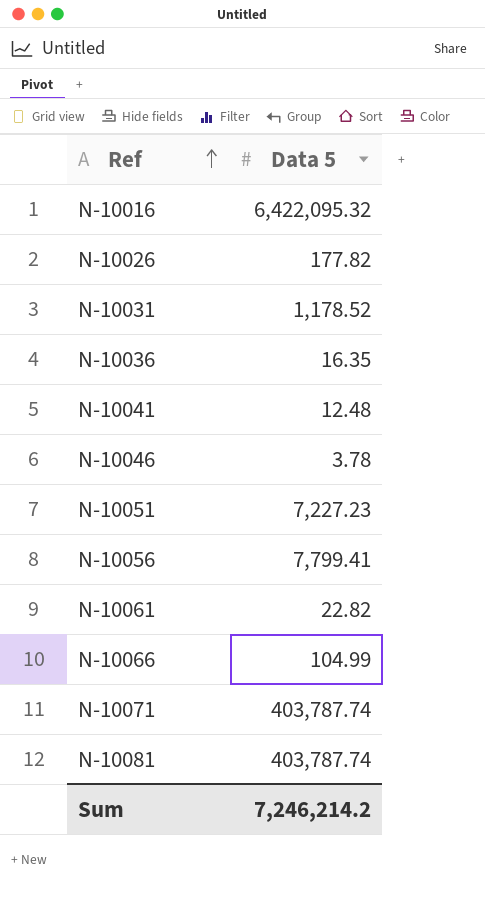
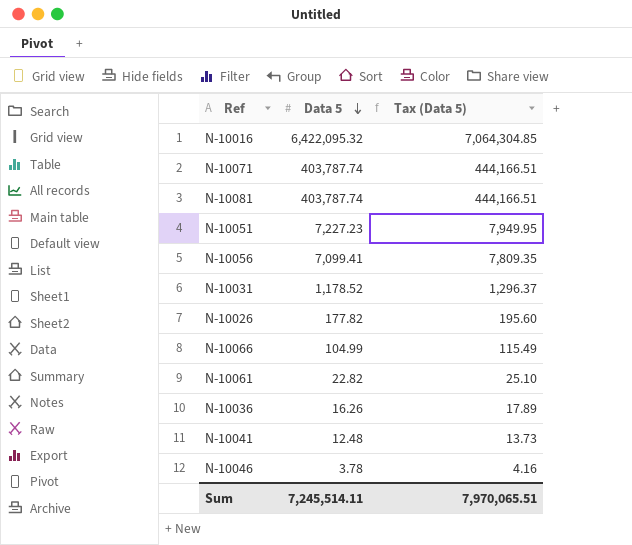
row order: Ref ascending -> Data 5 descending
column Tax (Data 5) | formula: none -> [Data 5] * 1.1
N-10056 | Data 5: 7,799.41 -> 7,099.41
N-10036 | Data 5: 16.35 -> 16.26
Sum | Data 5: 7,246,214.2 -> 7,245,514.11

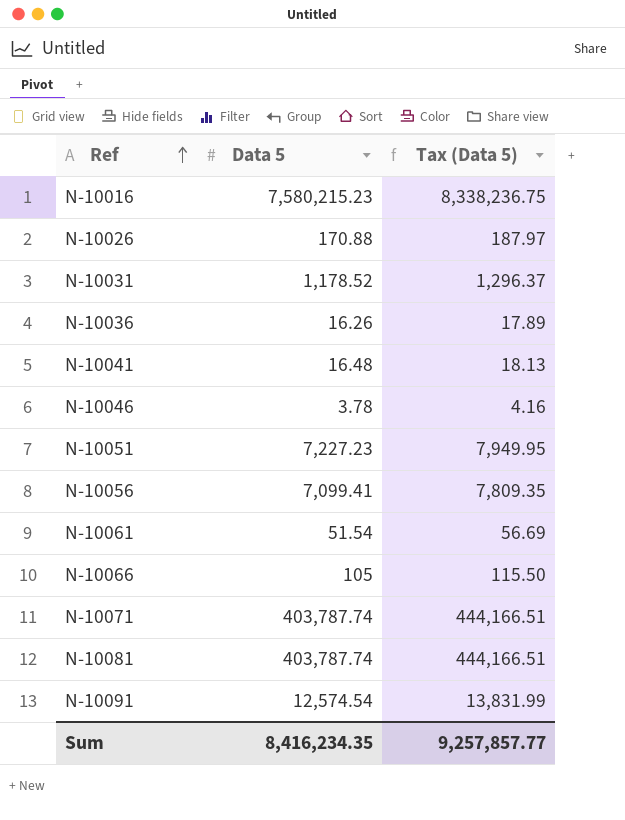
row order: Data 5 descending -> Ref ascending
N-10016 | Data 5: 6,422,095.32 -> 7,580,215.23
N-10016 | Tax (Data 5): 7,064,304.85 -> 8,338,236.75
N-10026 | Data 5: 177.82 -> 170.88
N-10026 | Tax (Data 5): 195.60 -> 187.97
N-10041 | Data 5: 12.48 -> 16.48
N-10041 | Tax (Data 5): 13.73 -> 18.13
N-10061 | Data 5: 22.82 -> 51.54
N-10061 | Tax (Data 5): 25.10 -> 56.69
N-10066 | Data 5: 104.99 -> 105
N-10066 | Tax (Data 5): 115.49 -> 115.50
row N-10091: none -> 12,574.54 | 13,831.99
Sum | Data 5: 7,245,514.11 -> 8,416,234.35
Sum | Tax (Data 5): 7,970,065.51 -> 9,257,857.77

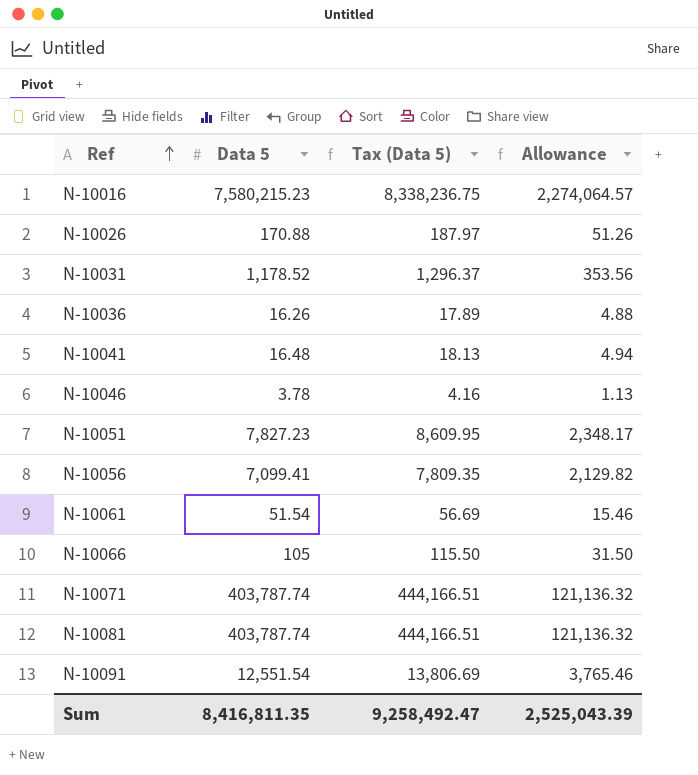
column Allowance | formula: none -> [Data 5] * 0.3
N-10051 | Data 5: 7,227.23 -> 7,827.23
N-10051 | Tax (Data 5): 7,949.95 -> 8,609.95
N-10091 | Data 5: 12,574.54 -> 12,551.54
N-10091 | Tax (Data 5): 13,831.99 -> 13,806.69
Sum | Data 5: 8,416,234.35 -> 8,416,811.35
Sum | Tax (Data 5): 9,257,857.77 -> 9,258,492.47

